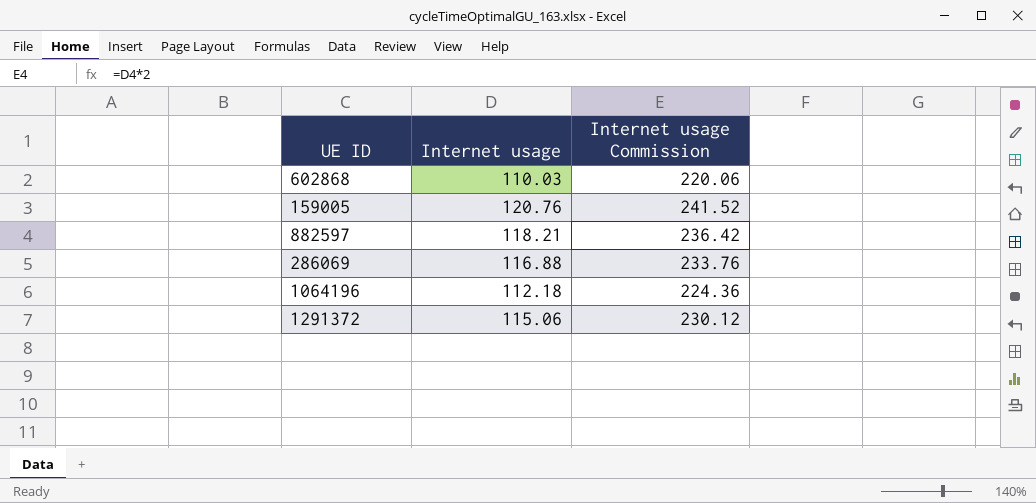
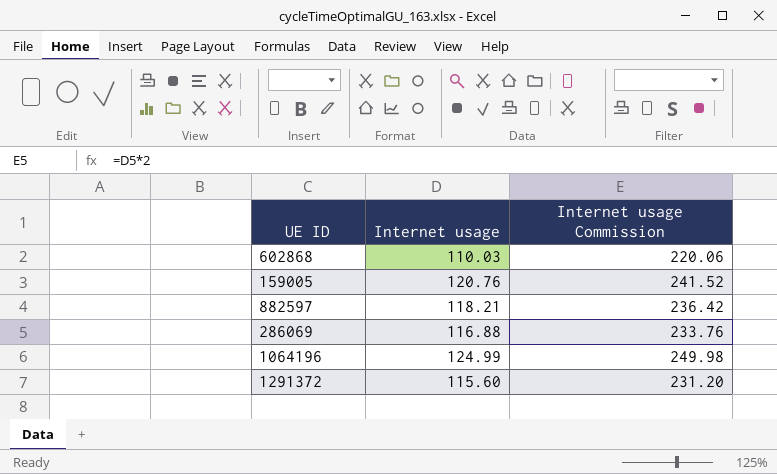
1064196 | Internet usage: 112.18 -> 124.99
1064196 | Internet usage Commission: 224.36 -> 249.98
1291372 | Internet usage: 115.06 -> 115.60
1291372 | Internet usage Commission: 230.12 -> 231.20

